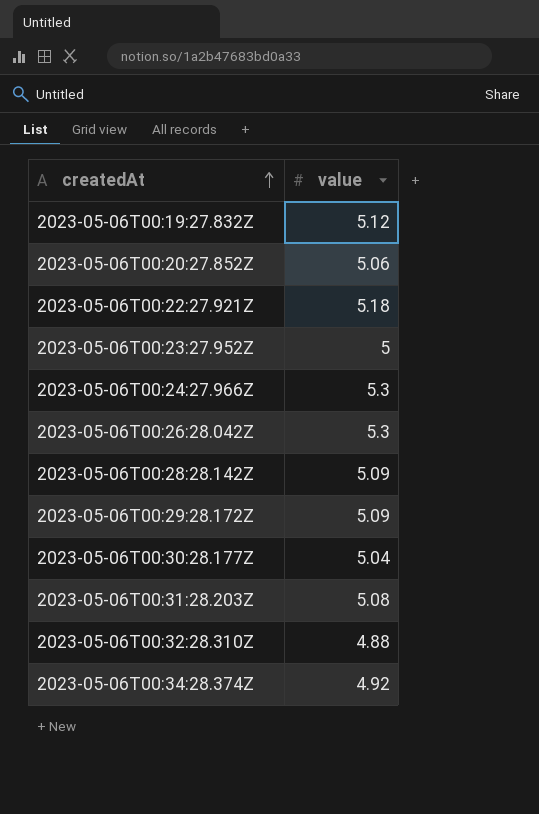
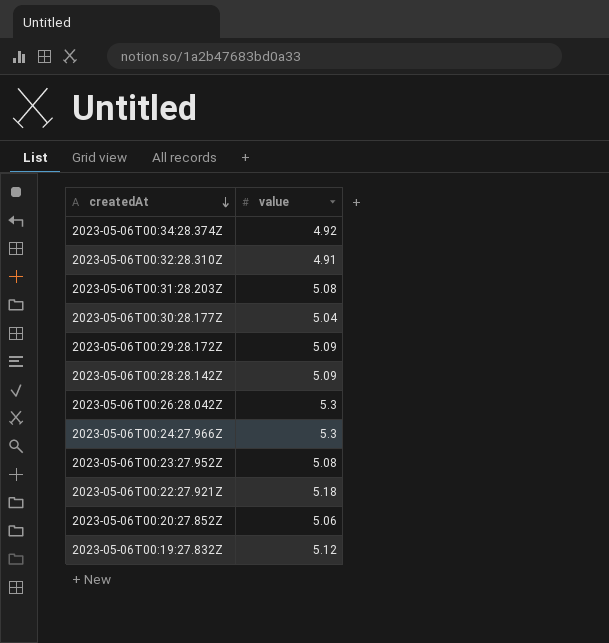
row order: createdAt ascending -> createdAt descending
2023-05-06T00:32:28.310Z | value: 4.88 -> 4.91
2023-05-06T00:23:27.952Z | value: 5 -> 5.08

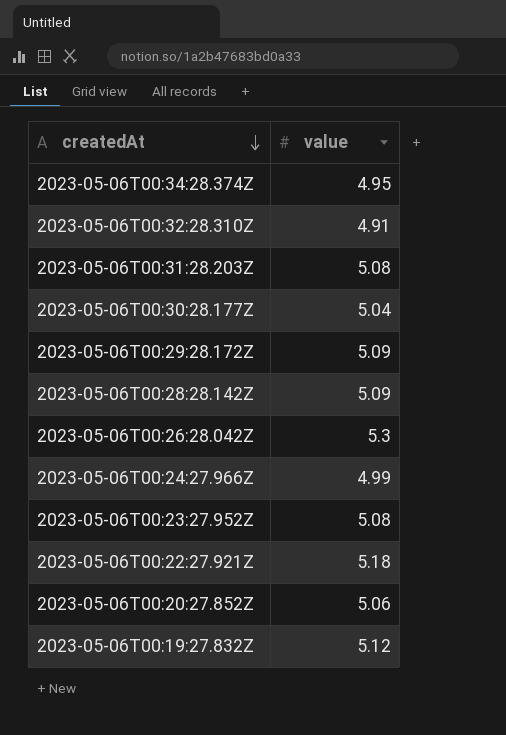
2023-05-06T00:34:28.374Z | value: 4.92 -> 4.95
2023-05-06T00:24:27.966Z | value: 5.3 -> 4.99

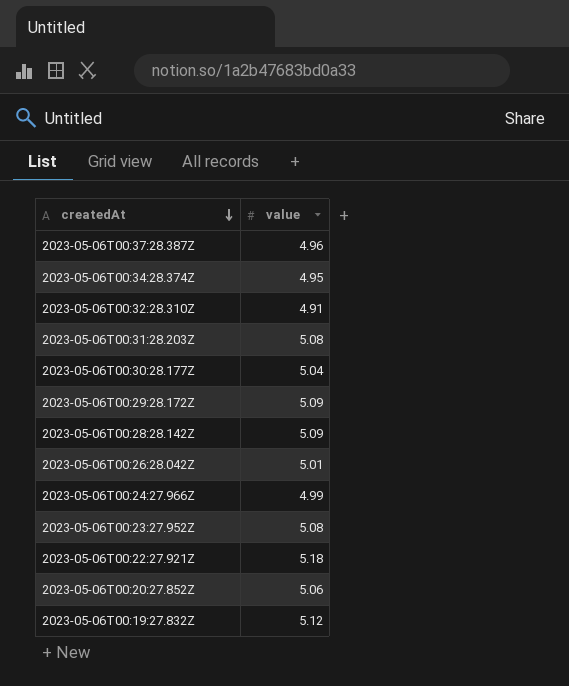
row 2023-05-06T00:37:28.387Z: none -> 4.96
2023-05-06T00:26:28.042Z | value: 5.3 -> 5.01

